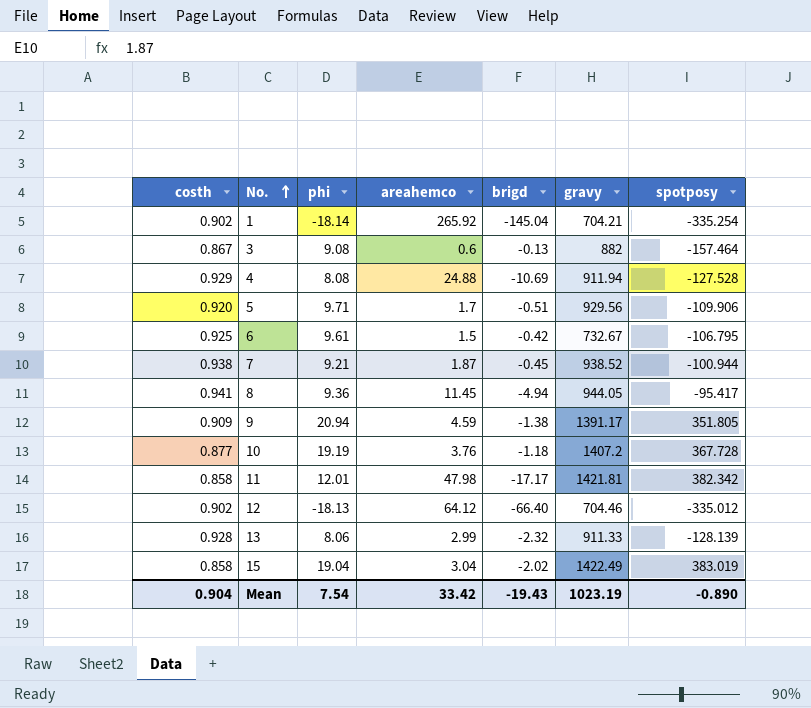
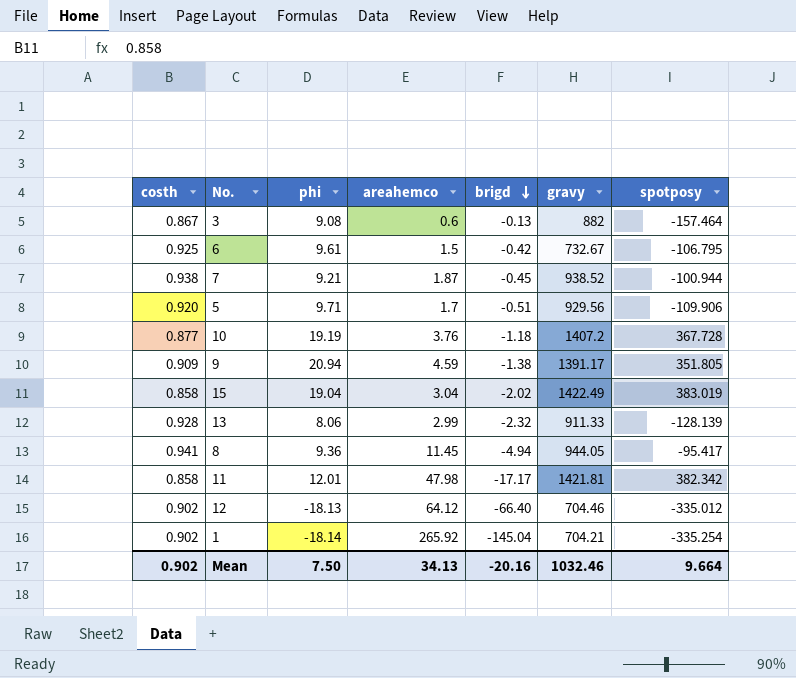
row order: No. ascending -> brigd descending
row 4: 0.929 | 8.08 | 24.88 | -10.69 | 911.94 | -127.528 -> none
Mean | costh: 0.904 -> 0.902
Mean | phi: 7.54 -> 7.50
Mean | areahemco: 33.42 -> 34.13
Mean | brigd: -19.43 -> -20.16
Mean | gravy: 1023.19 -> 1032.46
Mean | spotposy: -0.890 -> 9.664

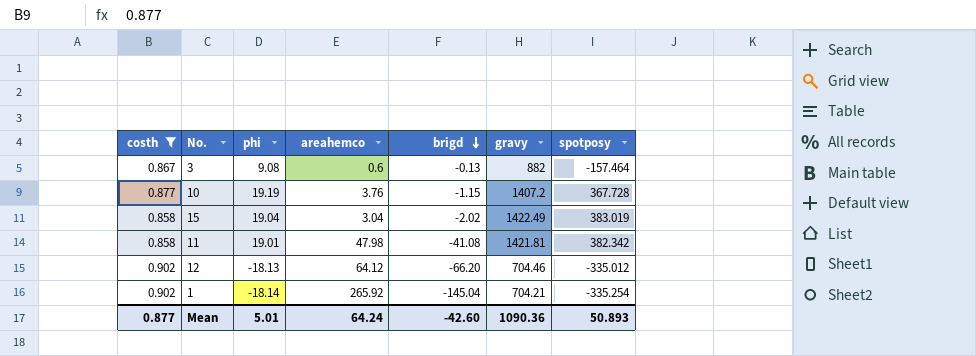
filter: none -> costh <= 0.902
10 | brigd: -1.18 -> -1.15
11 | phi: 12.01 -> 19.01
11 | brigd: -17.17 -> -41.08
12 | brigd: -66.40 -> -66.20
Mean | costh: 0.902 -> 0.877
Mean | phi: 7.50 -> 5.01
Mean | areahemco: 34.13 -> 64.24
Mean | brigd: -20.16 -> -42.60
Mean | gravy: 1032.46 -> 1090.36
Mean | spotposy: 9.664 -> 50.893

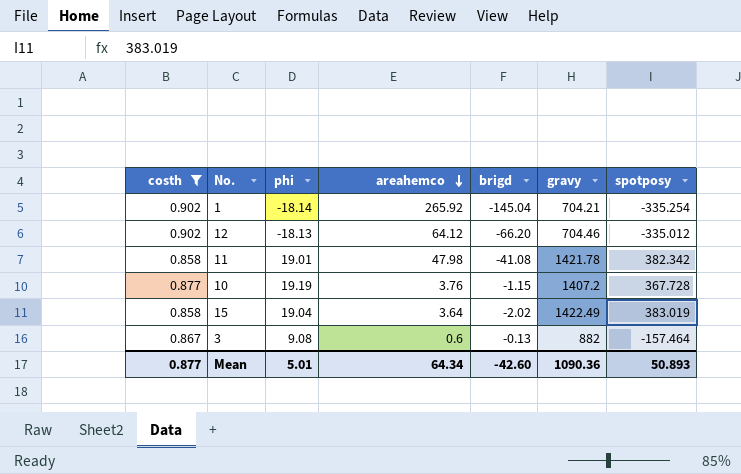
row order: brigd descending -> areahemco descending
11 | gravy: 1421.81 -> 1421.78
15 | areahemco: 3.04 -> 3.64
Mean | areahemco: 64.24 -> 64.34

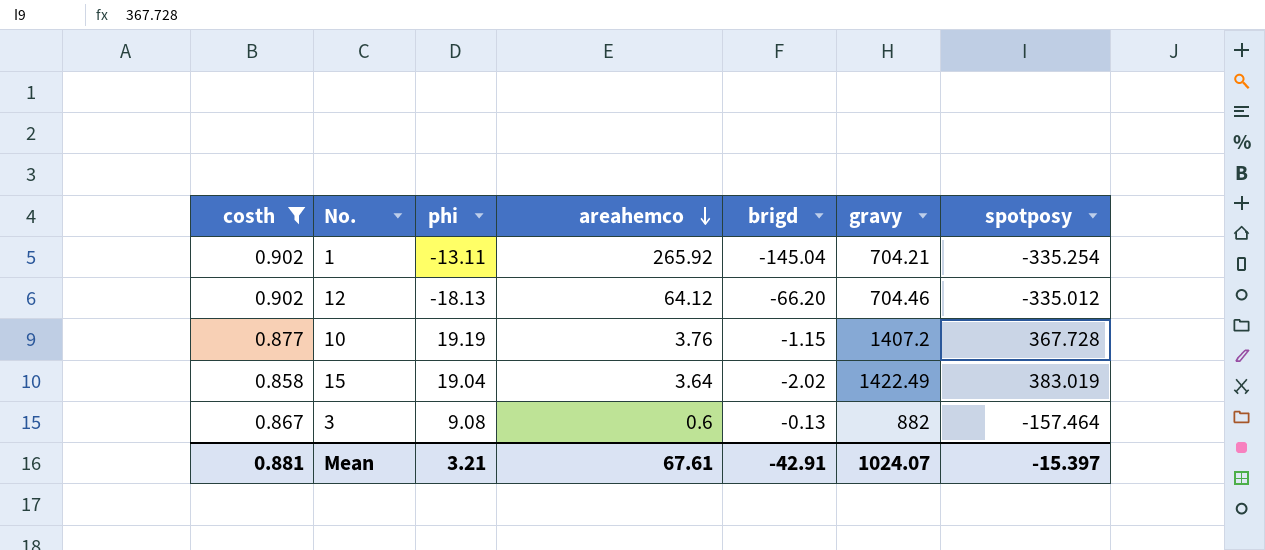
row 11: 0.858 | 19.01 | 47.98 | -41.08 | 1421.78 | 382.342 -> none
1 | phi: -18.14 -> -13.11
Mean | costh: 0.877 -> 0.881
Mean | phi: 5.01 -> 3.21
Mean | areahemco: 64.34 -> 67.61
Mean | brigd: -42.60 -> -42.91
Mean | gravy: 1090.36 -> 1024.07
Mean | spotposy: 50.893 -> -15.397

